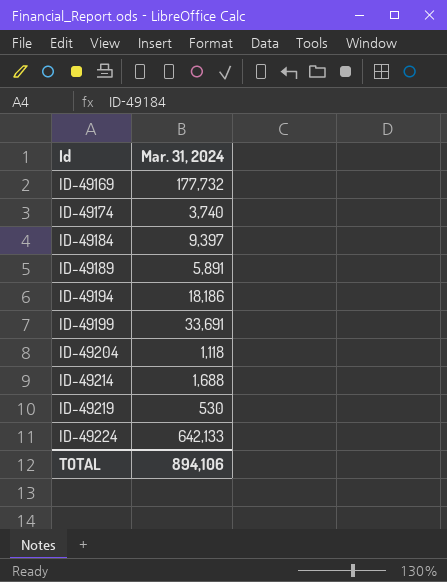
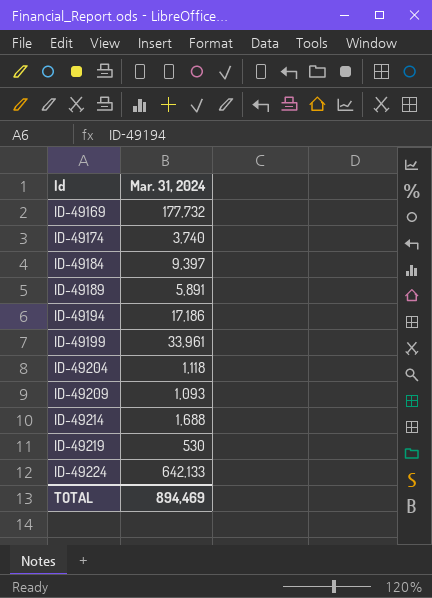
ID-49194 | Mar. 31, 2024: 18,186 -> 17,186
ID-49199 | Mar. 31, 2024: 33,691 -> 33,961
row ID-49209: none -> 1,093
TOTAL | Mar. 31, 2024: 894,106 -> 894,469

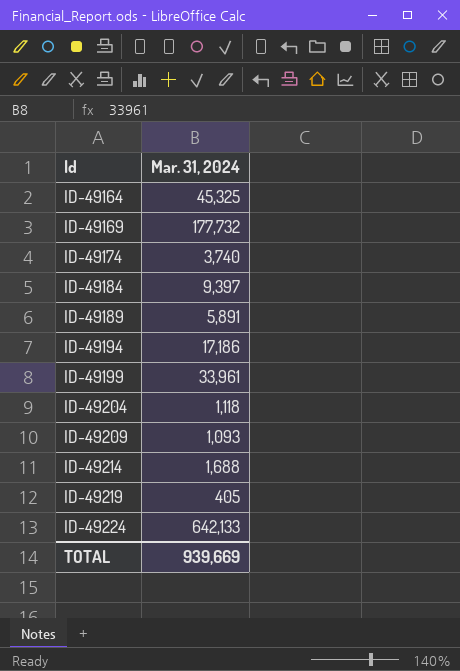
row ID-49164: none -> 45,325
ID-49219 | Mar. 31, 2024: 530 -> 405
TOTAL | Mar. 31, 2024: 894,469 -> 939,669

